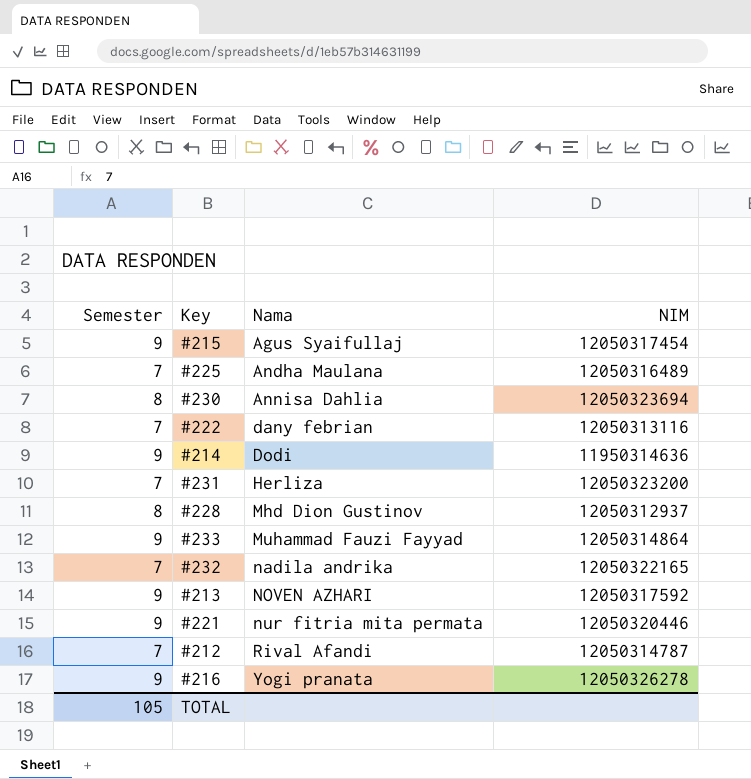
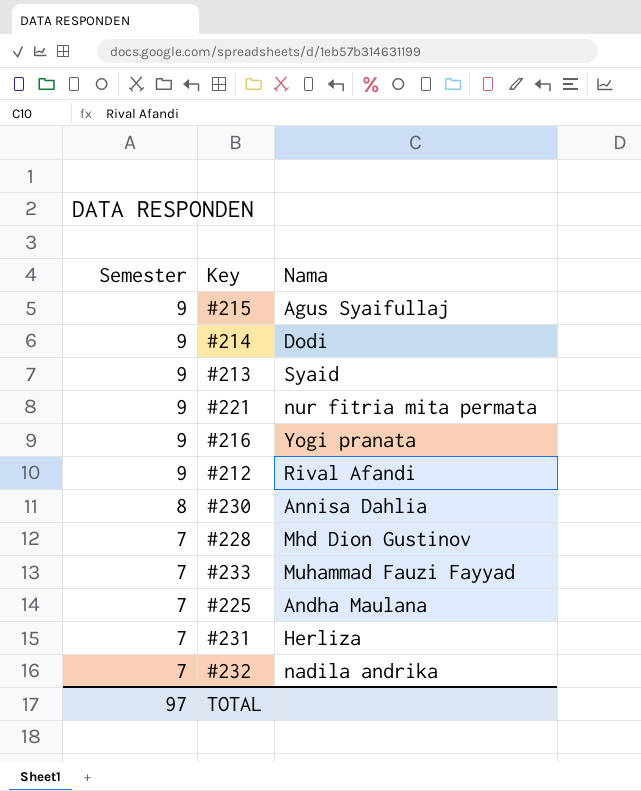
row order: Nama ascending -> Semester descending
column NIM | position: 4 -> none
row #222: 7 | dany febrian | 12050313116 -> none
#213 | Nama: NOVEN AZHARI -> Syaid
#212 | Semester: 7 -> 9
#228 | Semester: 8 -> 7
#233 | Semester: 9 -> 7
TOTAL | Semester: 105 -> 97

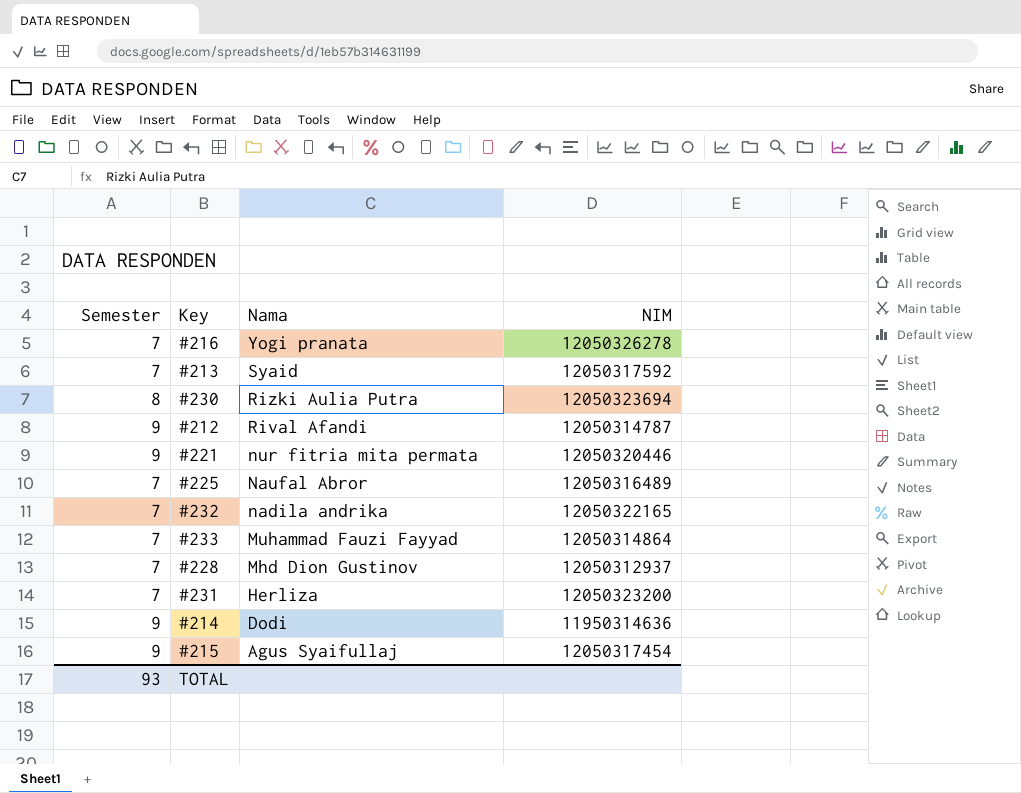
row order: Semester descending -> Nama descending
column NIM | position: none -> 4
#216 | Semester: 9 -> 7
#213 | Semester: 9 -> 7
#230 | Nama: Annisa Dahlia -> Rizki Aulia Putra
#225 | Nama: Andha Maulana -> Naufal Abror
TOTAL | Semester: 97 -> 93

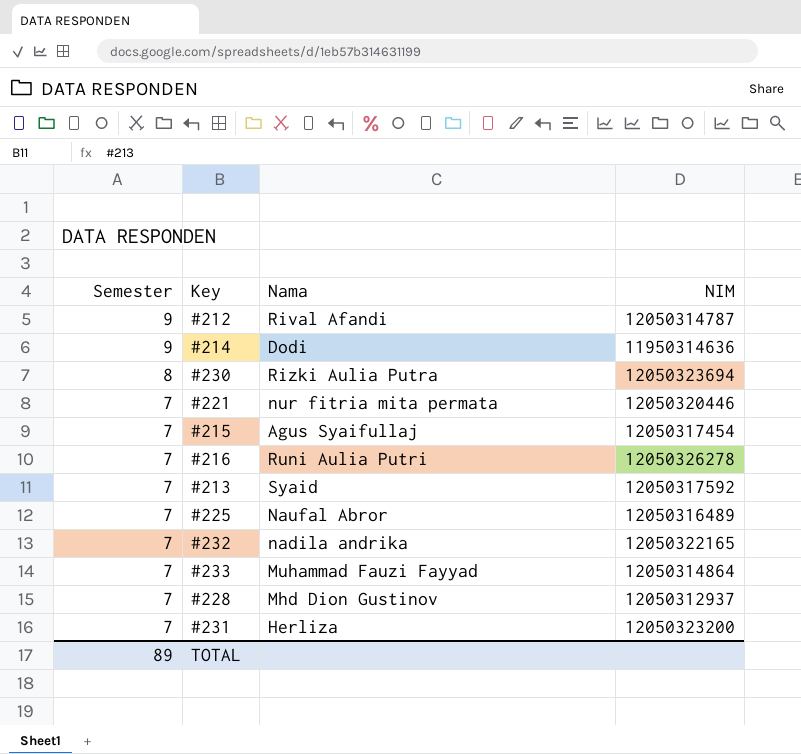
row order: Nama descending -> Semester descending
#221 | Semester: 9 -> 7
#215 | Semester: 9 -> 7
#216 | Nama: Yogi pranata -> Runi Aulia Putri
TOTAL | Semester: 93 -> 89

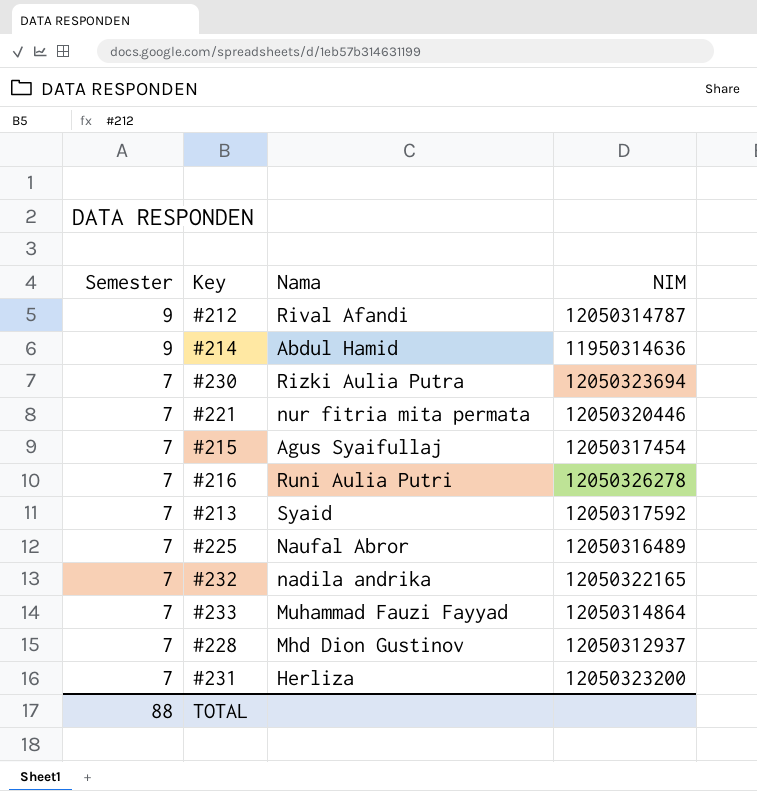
#214 | Nama: Dodi -> Abdul Hamid
#230 | Semester: 8 -> 7
TOTAL | Semester: 89 -> 88

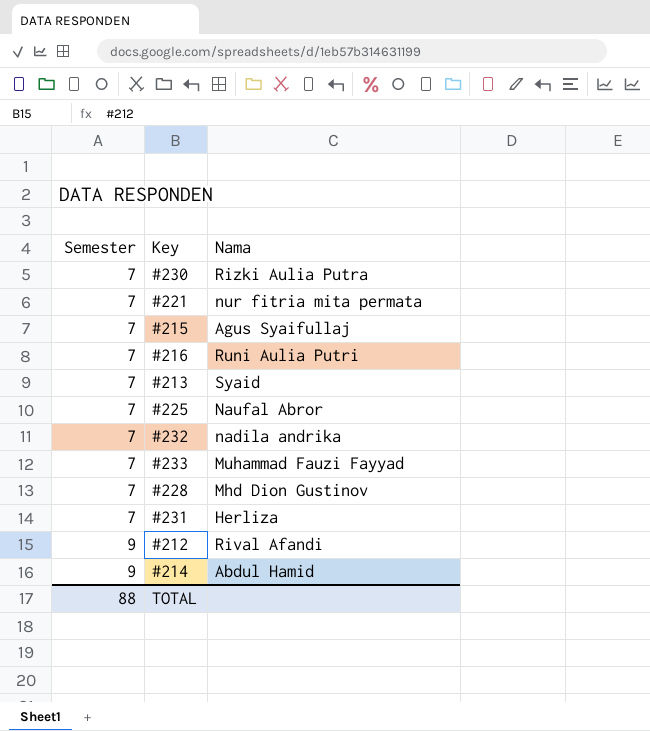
row order: Semester descending -> Semester ascending
column NIM | position: 4 -> none

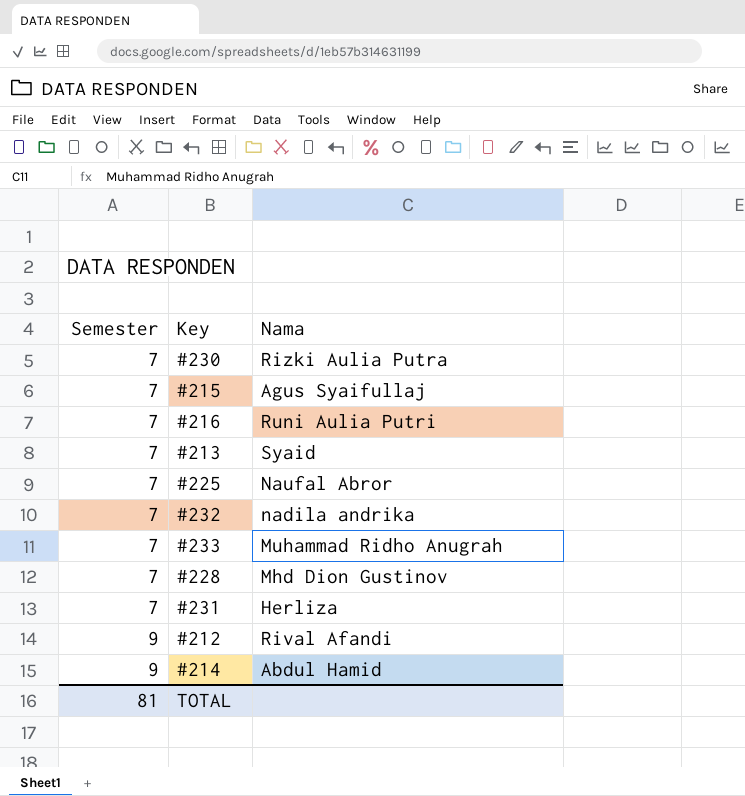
row #221: 7 | nur fitria mita permata -> none
#233 | Nama: Muhammad Fauzi Fayyad -> Muhammad Ridho Anugrah
TOTAL | Semester: 88 -> 81

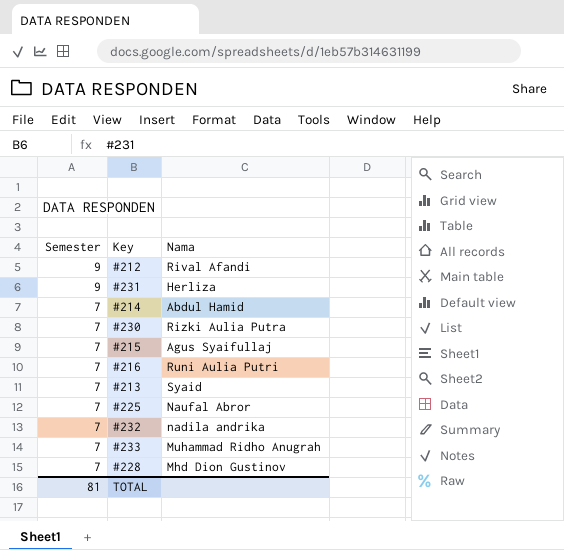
row order: Semester ascending -> Semester descending
#231 | Semester: 7 -> 9
#214 | Semester: 9 -> 7

